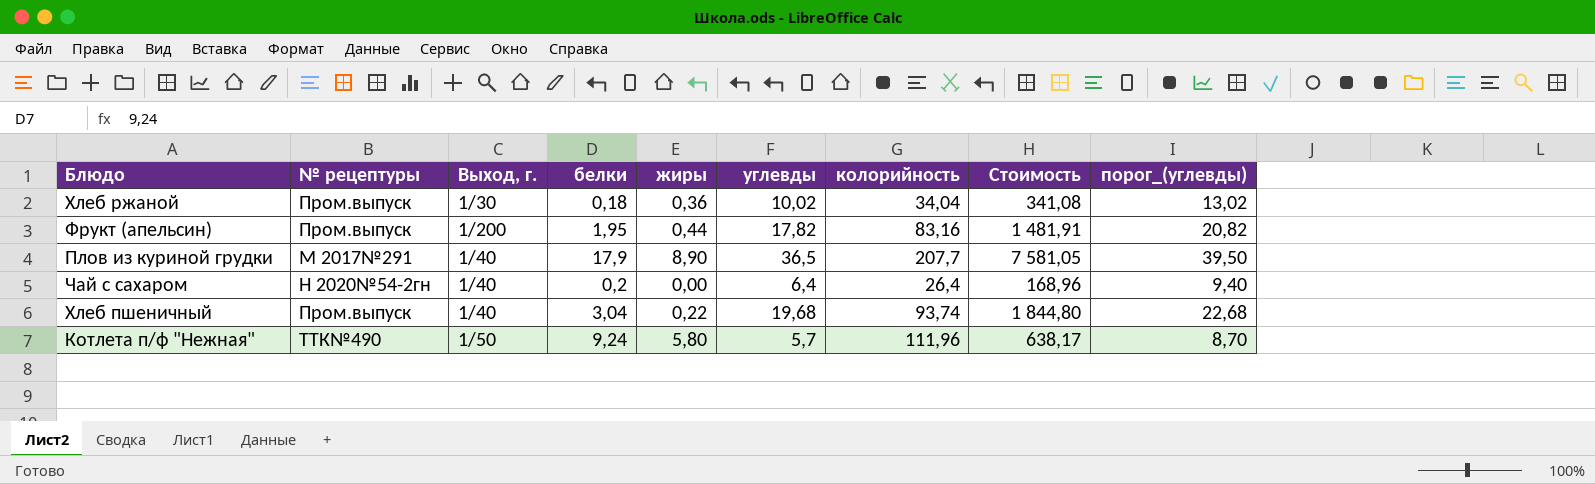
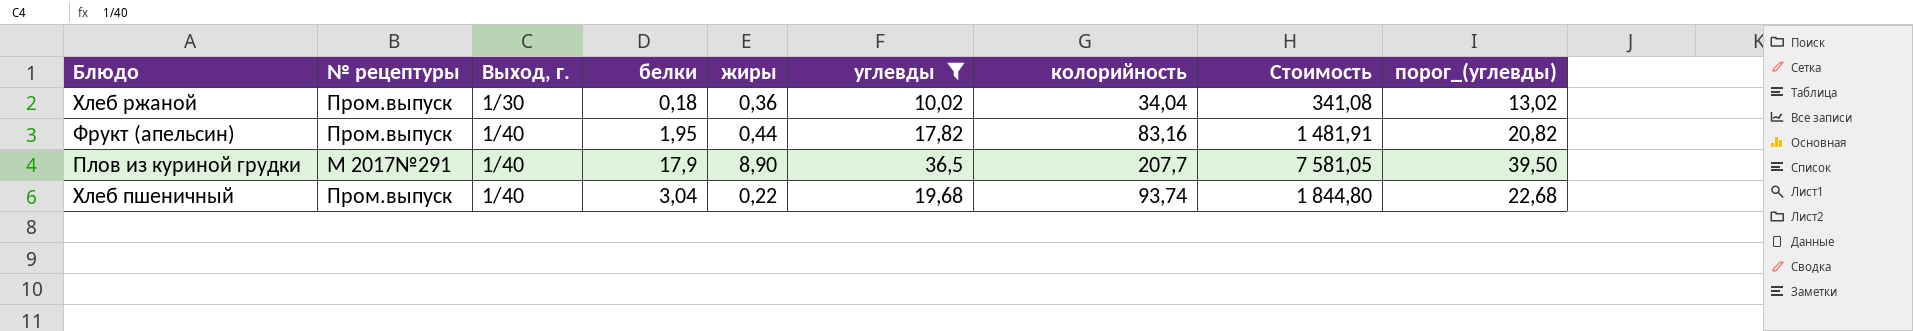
filter: none -> углевды >= 10,02
Фрукт (апельсин) | Выход, г.: 1/200 -> 1/40

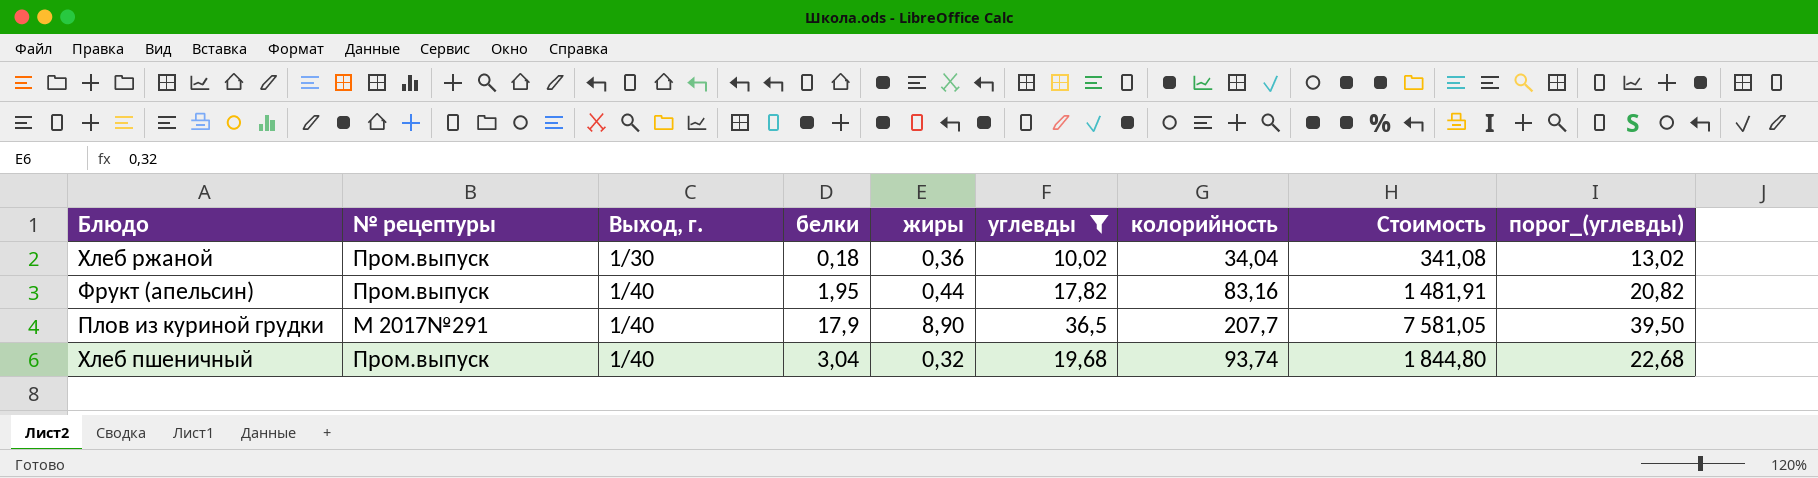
Хлеб пшеничный | жиры: 0,22 -> 0,32

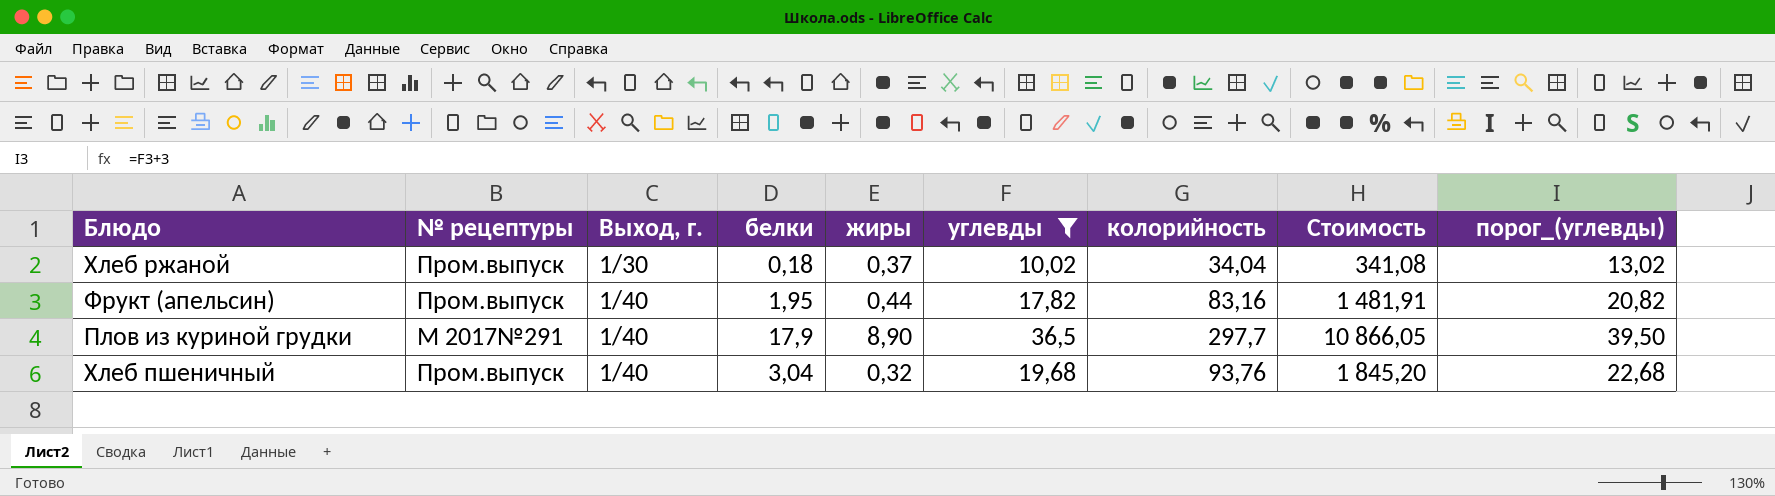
Хлеб ржаной | жиры: 0,36 -> 0,37
Плов из куриной грудки | колорийность: 207,7 -> 297,7
Плов из куриной грудки | Стоимость: 7 581,05 -> 10 866,05
Хлеб пшеничный | колорийность: 93,74 -> 93,76
Хлеб пшеничный | Стоимость: 1 844,80 -> 1 845,20

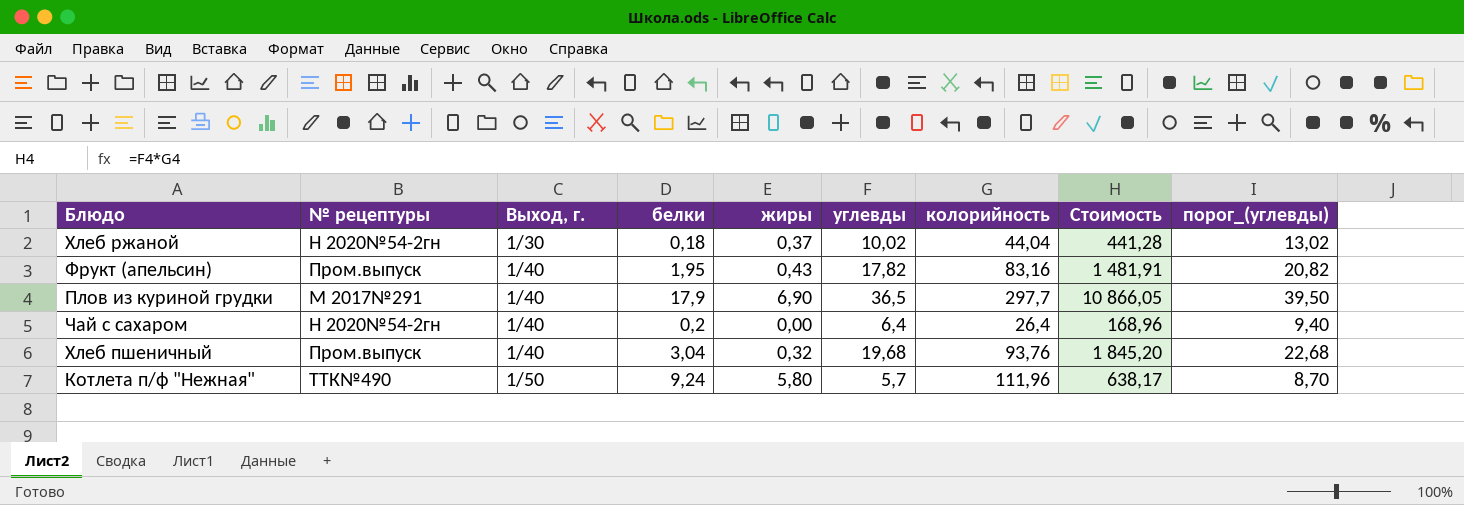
filter: углевды >= 10,02 -> none
Хлеб ржаной | № рецептуры: Пром.выпуск -> Н 2020№54-2гн
Хлеб ржаной | колорийность: 34,04 -> 44,04
Хлеб ржаной | Стоимость: 341,08 -> 441,28
Фрукт (апельсин) | жиры: 0,44 -> 0,43
Плов из куриной грудки | жиры: 8,90 -> 6,90

